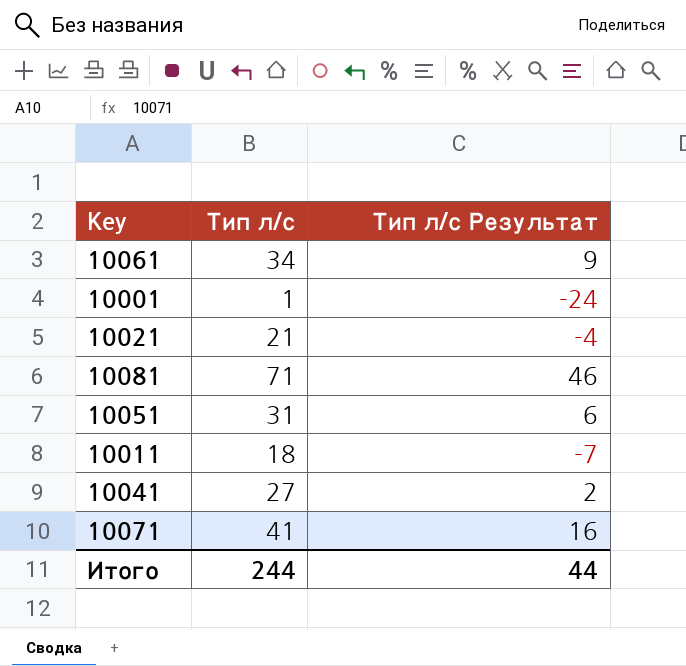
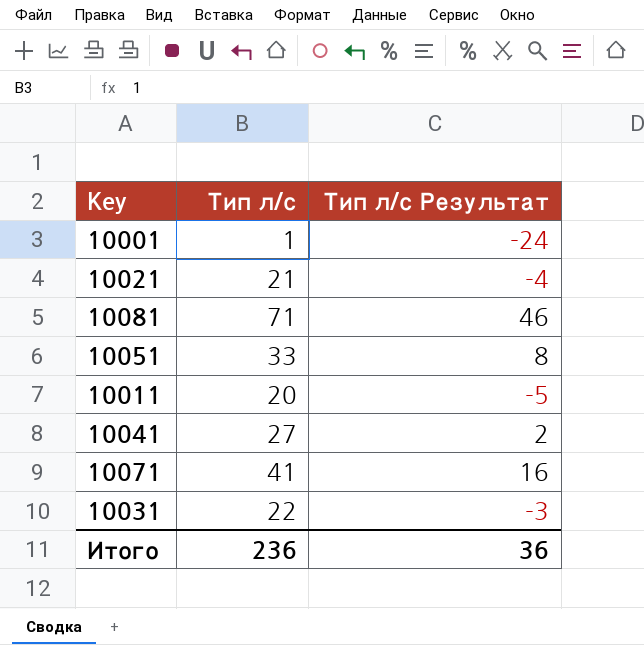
row 10061: 34 | 9 -> none
10051 | Тип л/с: 31 -> 33
10051 | Тип л/с Результат: 6 -> 8
10011 | Тип л/с: 18 -> 20
10011 | Тип л/с Результат: -7 -> -5
row 10031: none -> 22 | -3
Итого | Тип л/с: 244 -> 236
Итого | Тип л/с Результат: 44 -> 36

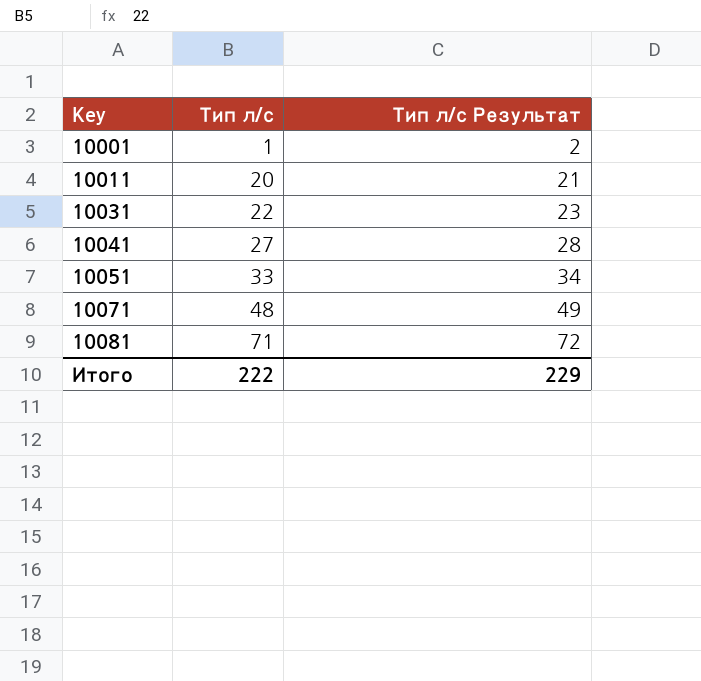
row order: none -> Key ascending
column Тип л/с Результат | formula: [Тип л/с] - 25 -> [Тип л/с] + 1
row 10021: 21 | -4 -> none
10071 | Тип л/с: 41 -> 48
Итого | Тип л/с: 236 -> 222
Итого | Тип л/с Результат: 36 -> 229

